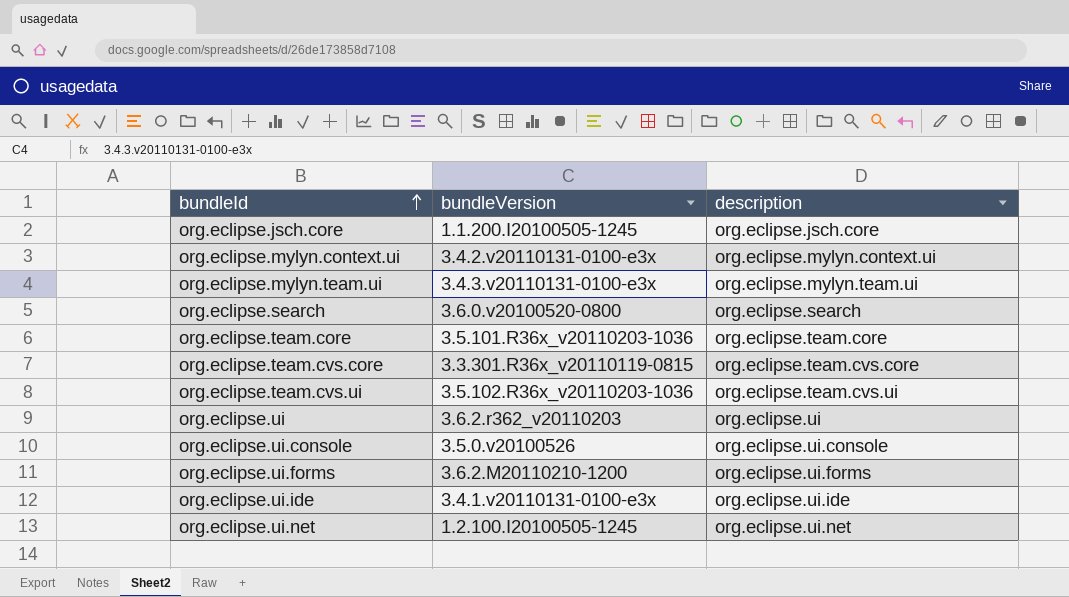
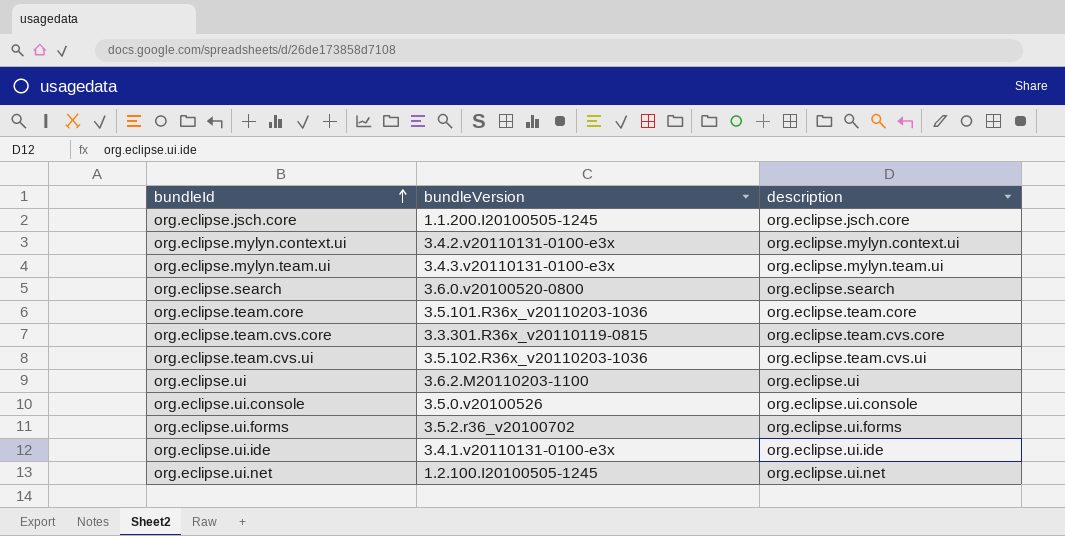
org.eclipse.ui | bundleVersion: 3.6.2.r362_v20110203 -> 3.6.2.M20110203-1100
org.eclipse.ui.forms | bundleVersion: 3.6.2.M20110210-1200 -> 3.5.2.r36_v20100702

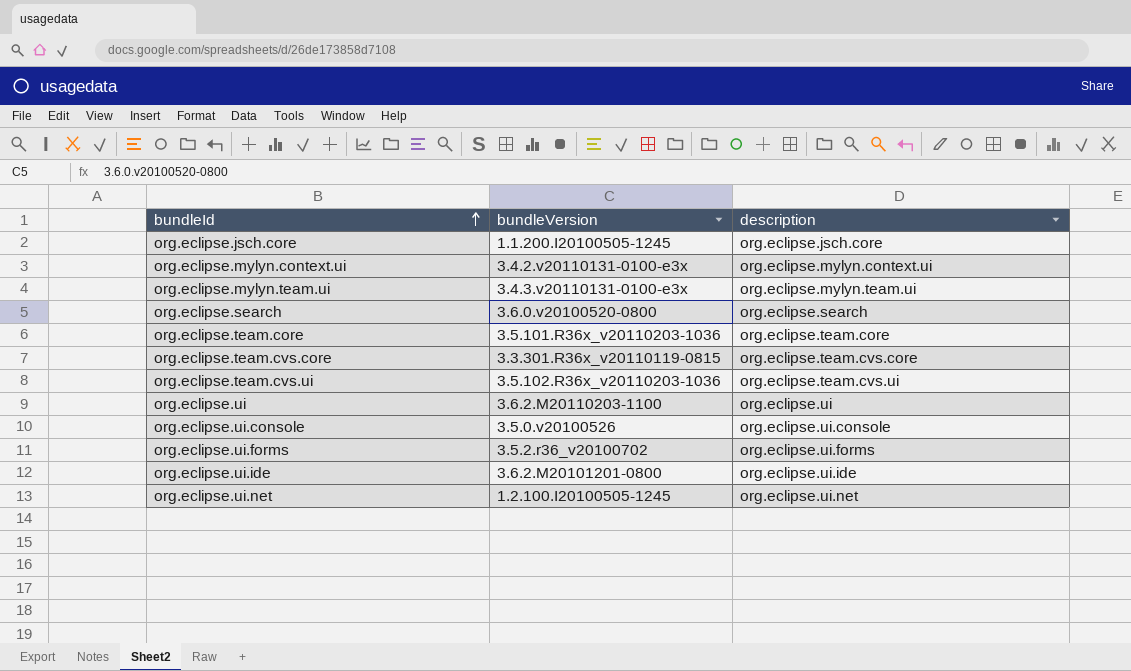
org.eclipse.ui.ide | bundleVersion: 3.4.1.v20110131-0100-e3x -> 3.6.2.M20101201-0800

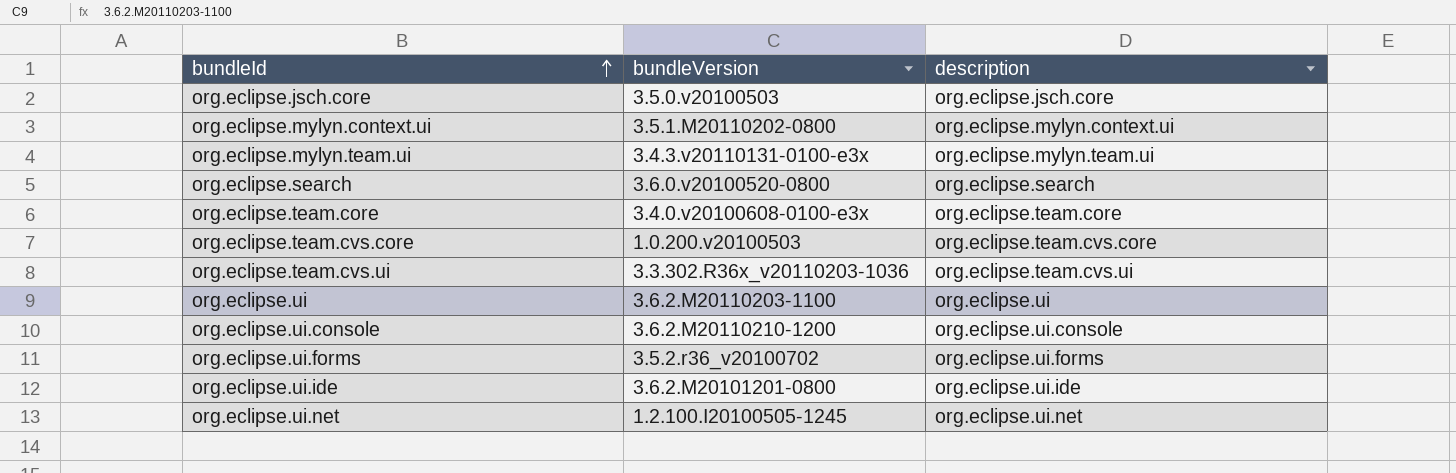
org.eclipse.jsch.core | bundleVersion: 1.1.200.I20100505-1245 -> 3.5.0.v20100503
org.eclipse.mylyn.context.ui | bundleVersion: 3.4.2.v20110131-0100-e3x -> 3.5.1.M20110202-0800
org.eclipse.team.core | bundleVersion: 3.5.101.R36x_v20110203-1036 -> 3.4.0.v20100608-0100-e3x
org.eclipse.team.cvs.core | bundleVersion: 3.3.301.R36x_v20110119-0815 -> 1.0.200.v20100503
org.eclipse.team.cvs.ui | bundleVersion: 3.5.102.R36x_v20110203-1036 -> 3.3.302.R36x_v20110203-1036
org.eclipse.ui.console | bundleVersion: 3.5.0.v20100526 -> 3.6.2.M20110210-1200

